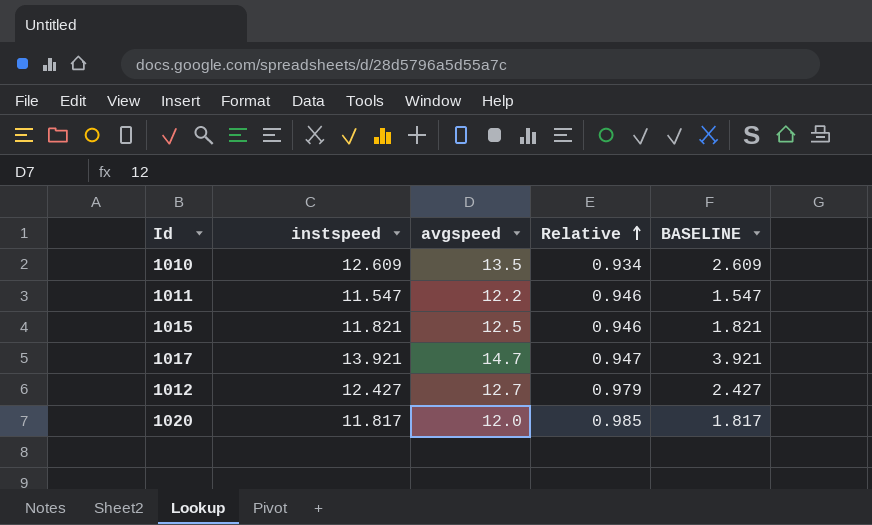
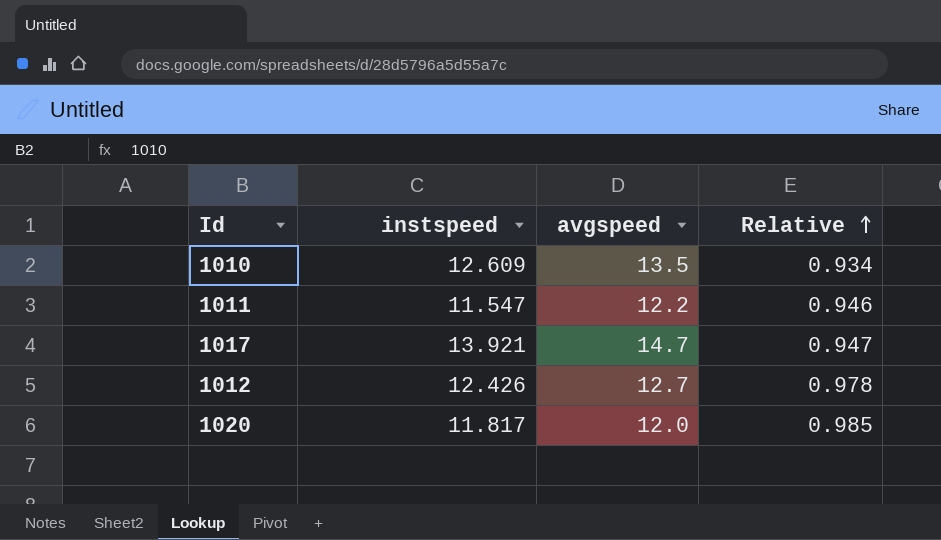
column BASELINE | formula: [instspeed] - 10 -> none
row 1015: 11.821 | 12.5 | 0.946 | 1.821 -> none
1012 | instspeed: 12.427 -> 12.426
1012 | Relative: 0.979 -> 0.978

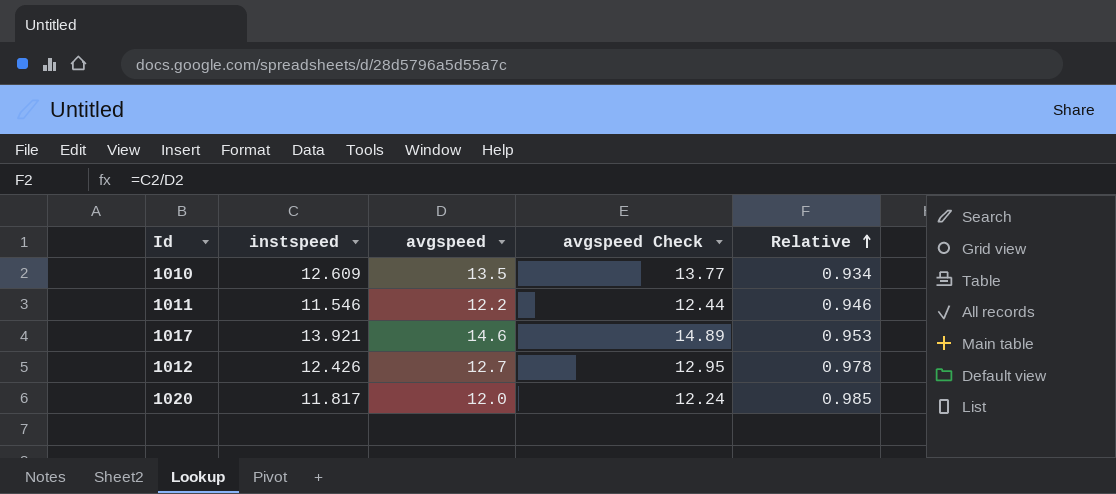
column avgspeed Check | formula: none -> [avgspeed] * 1.02
1011 | instspeed: 11.547 -> 11.546
1017 | avgspeed: 14.7 -> 14.6
1017 | Relative: 0.947 -> 0.953

